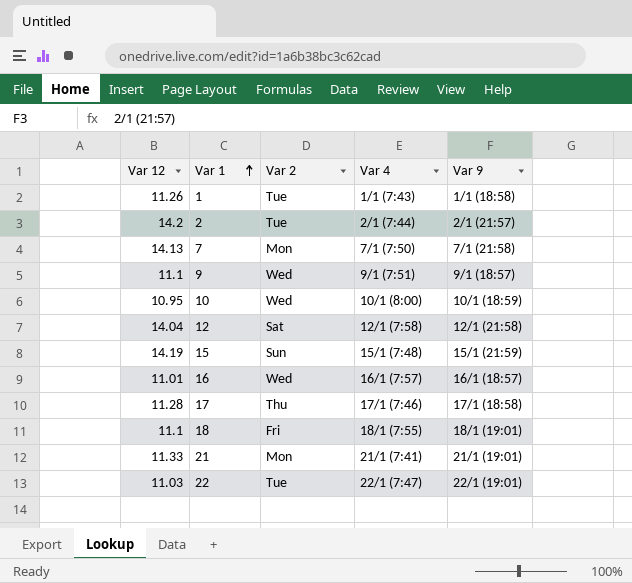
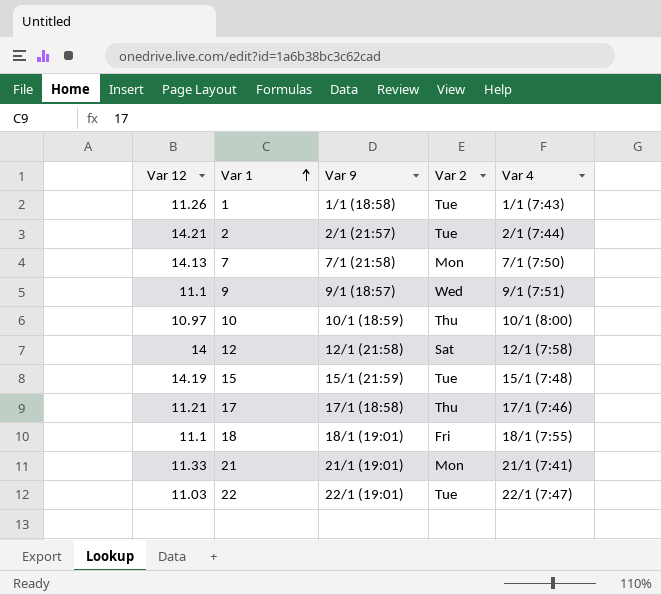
column Var 9 | position: 5 -> 3
row 16: 11.01 | Wed | 16/1 (7:57) | 16/1 (18:57) -> none
2 | Var 12: 14.2 -> 14.21
10 | Var 12: 10.95 -> 10.97
10 | Var 2: Wed -> Thu
12 | Var 12: 14.04 -> 14
15 | Var 2: Sun -> Tue
17 | Var 12: 11.28 -> 11.21

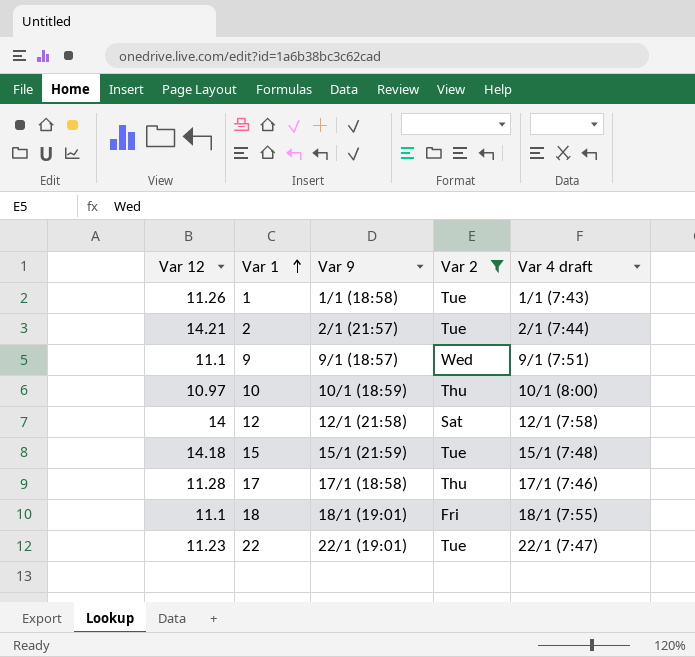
filter: none -> Var 2 != Mon
column name: Var 4 -> Var 4 draft
15 | Var 12: 14.19 -> 14.18
17 | Var 12: 11.21 -> 11.28
22 | Var 12: 11.03 -> 11.23

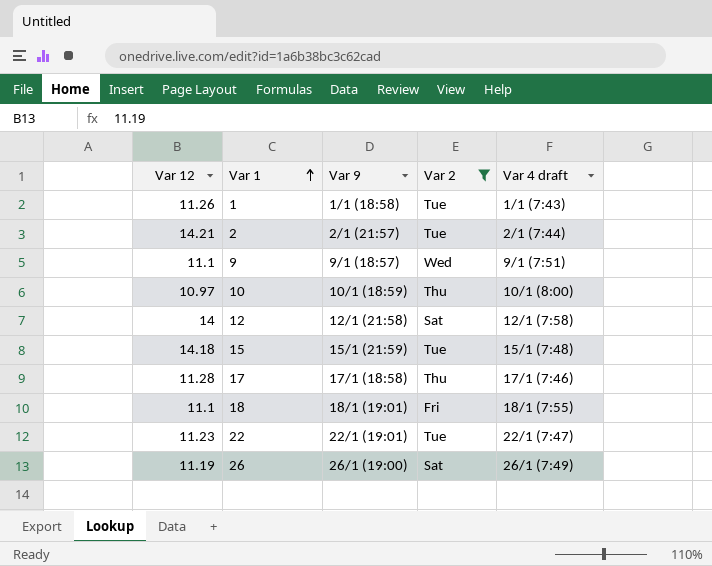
row 26: none -> 11.19 | 26/1 (19:00) | Sat | 26/1 (7:49)

